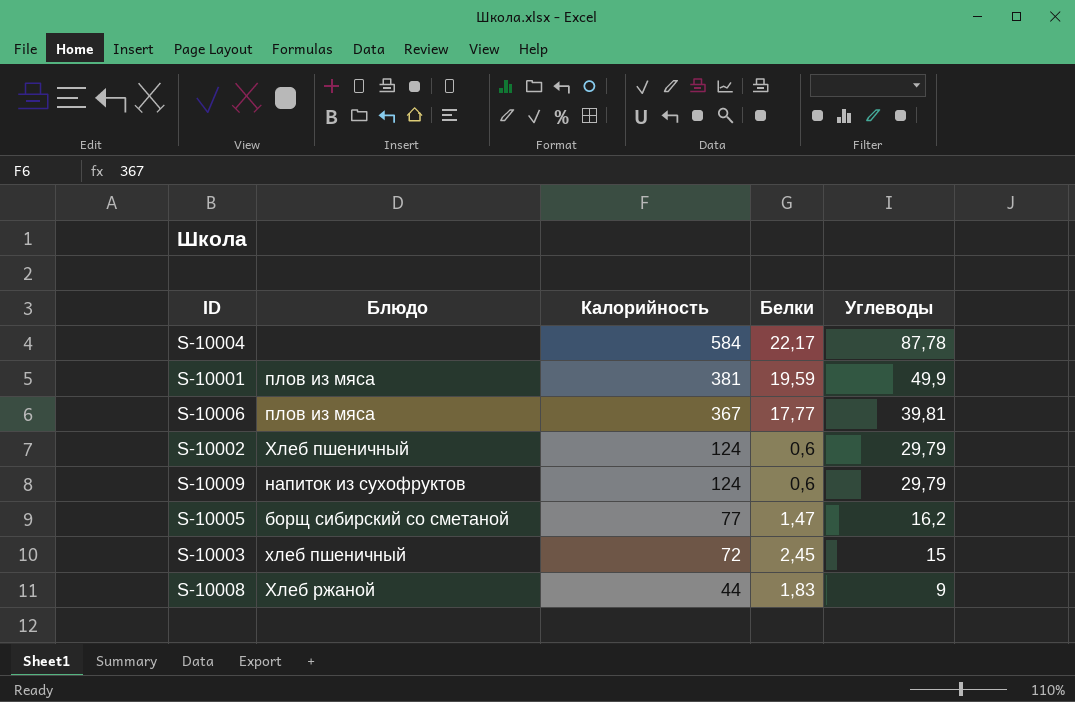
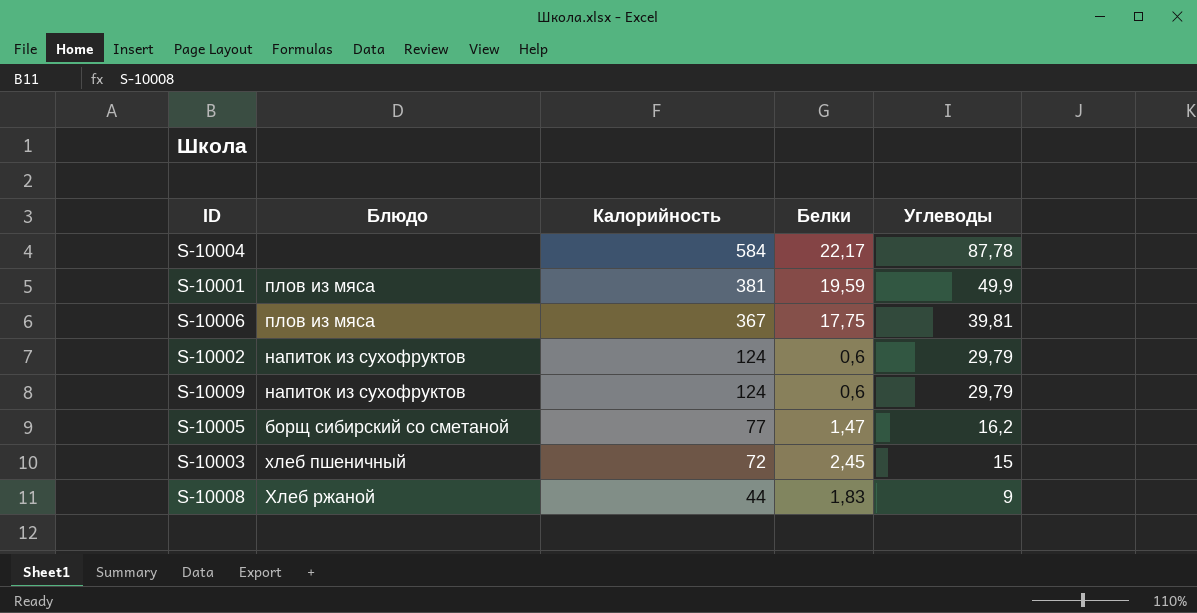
S-10006 | Белки: 17,77 -> 17,75
S-10002 | Блюдо: Хлеб пшеничный -> напиток из сухофруктов

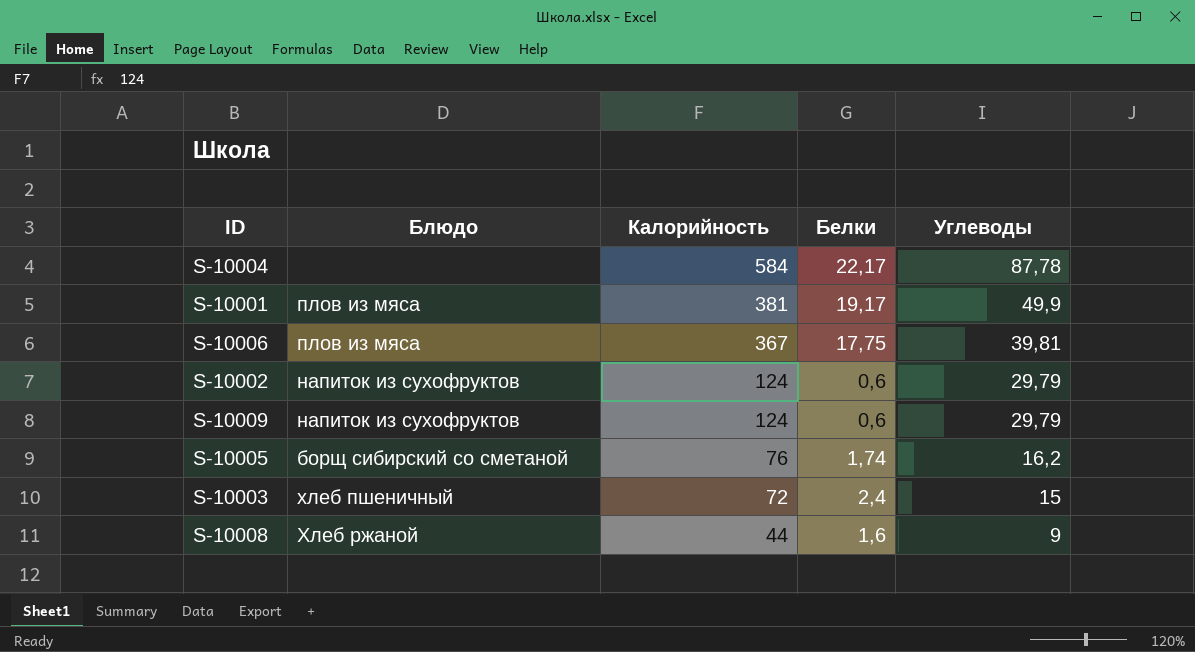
S-10001 | Белки: 19,59 -> 19,17
S-10005 | Калорийность: 77 -> 76
S-10005 | Белки: 1,47 -> 1,74
S-10003 | Белки: 2,45 -> 2,4
S-10008 | Белки: 1,83 -> 1,6

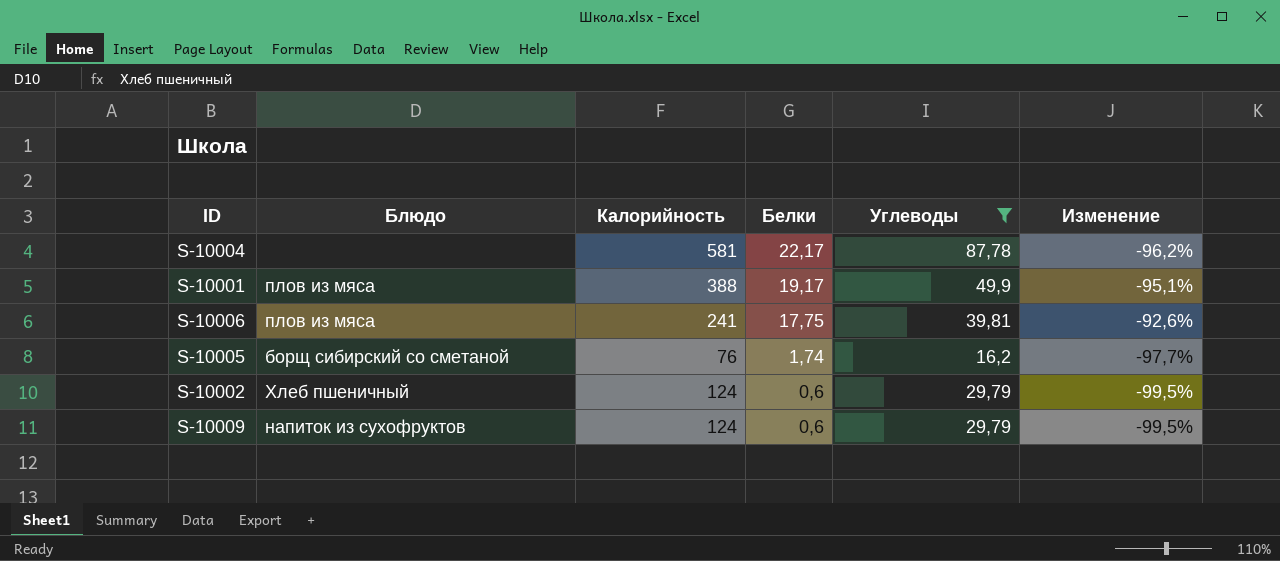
filter: none -> Углеводы >= 16,2
row order: Калорийность descending -> Белки descending
column Изменение | formula: none -> ([Белки] - [Калорийность]) / [Калорийность]
S-10004 | Калорийность: 584 -> 581
S-10001 | Калорийность: 381 -> 388
S-10006 | Калорийность: 367 -> 241
S-10002 | Блюдо: напиток из сухофруктов -> Хлеб пшеничный

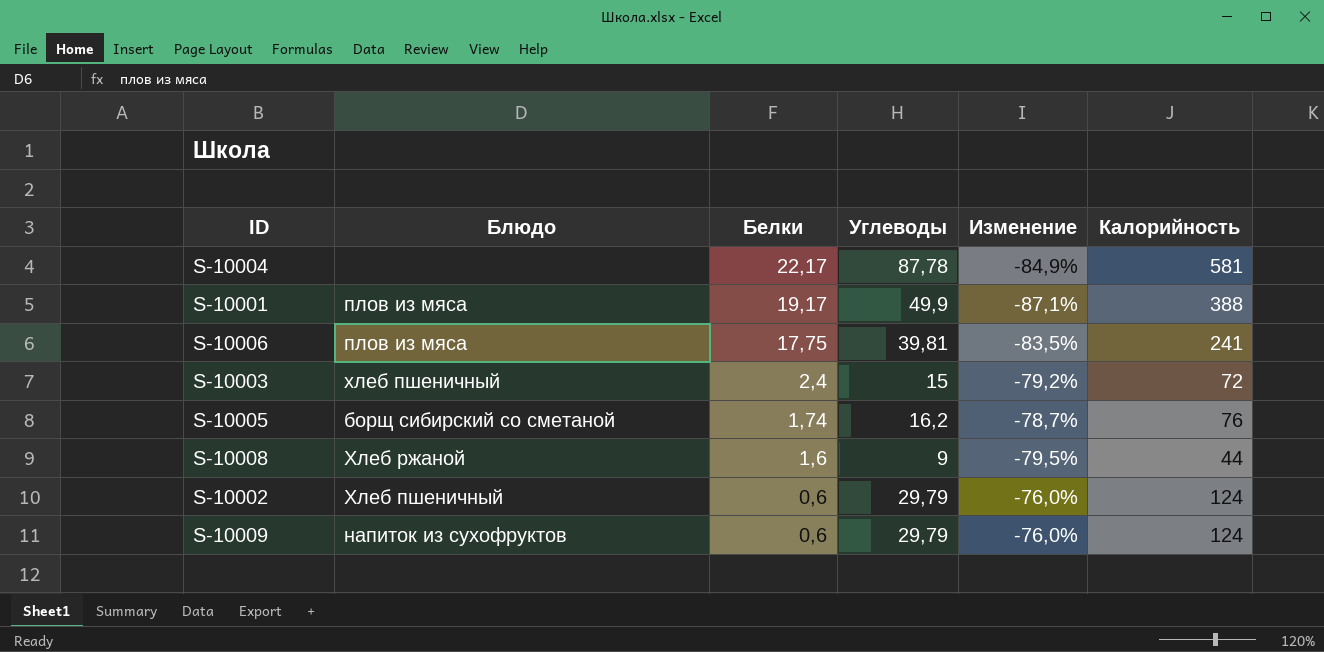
filter: Углеводы >= 16,2 -> none
column Изменение | formula: ([Белки] - [Калорийность]) / [Калорийность] -> ([Углеводы] - [Калорийность]) / [Калорийность]
column Калорийность | position: 3 -> 6

